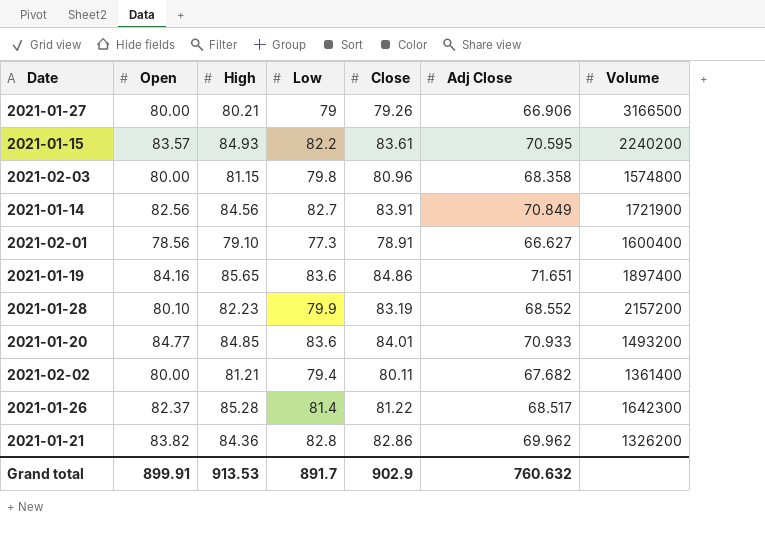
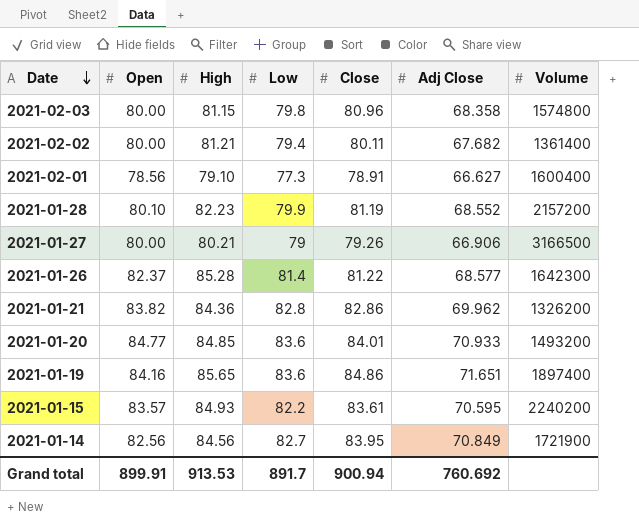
row order: none -> Date descending
2021-01-28 | Close: 83.19 -> 81.19
2021-01-26 | Adj Close: 68.517 -> 68.577
2021-01-14 | Close: 83.91 -> 83.95
Grand total | Close: 902.9 -> 900.94
Grand total | Adj Close: 760.632 -> 760.692

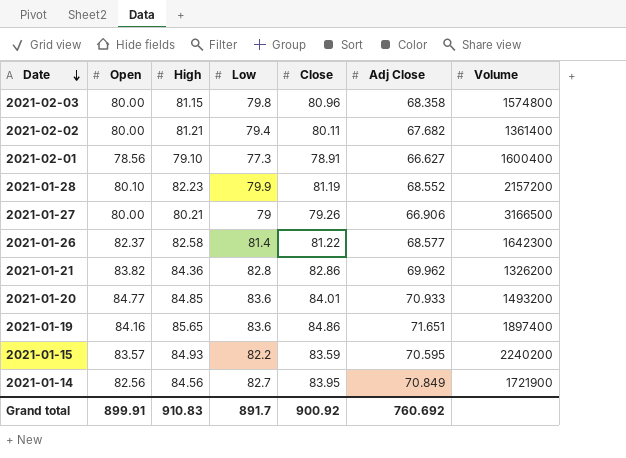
2021-01-26 | High: 85.28 -> 82.58
2021-01-15 | Close: 83.61 -> 83.59
Grand total | High: 913.53 -> 910.83
Grand total | Close: 900.94 -> 900.92

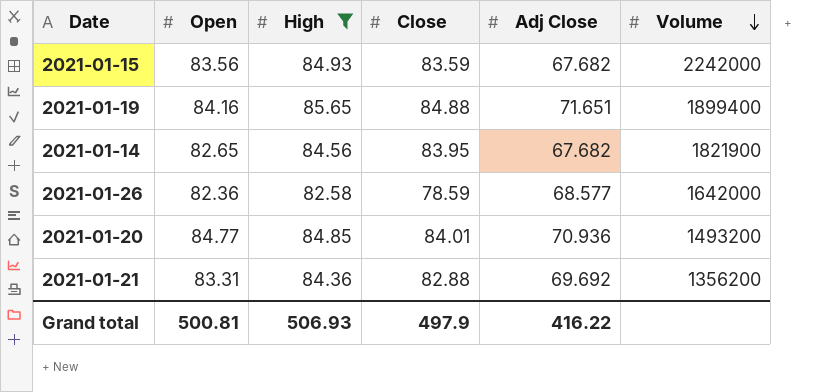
filter: none -> High >= 82.58
row order: Date descending -> Volume descending
column Low | position: 4 -> none
2021-01-15 | Open: 83.57 -> 83.56
2021-01-15 | Adj Close: 70.595 -> 67.682
2021-01-15 | Volume: 2240200 -> 2242000
2021-01-19 | Close: 84.86 -> 84.88
2021-01-19 | Volume: 1897400 -> 1899400
2021-01-14 | Open: 82.56 -> 82.65
2021-01-14 | Adj Close: 70.849 -> 67.682
2021-01-14 | Volume: 1721900 -> 1821900
2021-01-26 | Open: 82.37 -> 82.36
2021-01-26 | Close: 81.22 -> 78.59
2021-01-26 | Volume: 1642300 -> 1642000
2021-01-20 | Adj Close: 70.933 -> 70.936
2021-01-21 | Open: 83.82 -> 83.31
2021-01-21 | Close: 82.86 -> 82.88
2021-01-21 | Adj Close: 69.962 -> 69.692
2021-01-21 | Volume: 1326200 -> 1356200
Grand total | Open: 899.91 -> 500.81
Grand total | High: 910.83 -> 506.93
Grand total | Close: 900.92 -> 497.9
Grand total | Adj Close: 760.692 -> 416.22

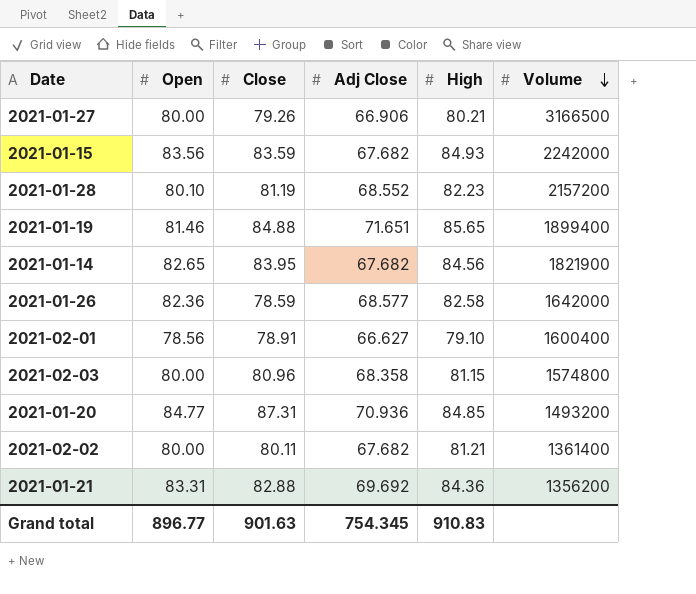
filter: High >= 82.58 -> none
column High | position: 3 -> 5
2021-01-19 | Open: 84.16 -> 81.46
2021-01-20 | Close: 84.01 -> 87.31
Grand total | Open: 500.81 -> 896.77
Grand total | Close: 497.9 -> 901.63
Grand total | Adj Close: 416.22 -> 754.345
Grand total | High: 506.93 -> 910.83

